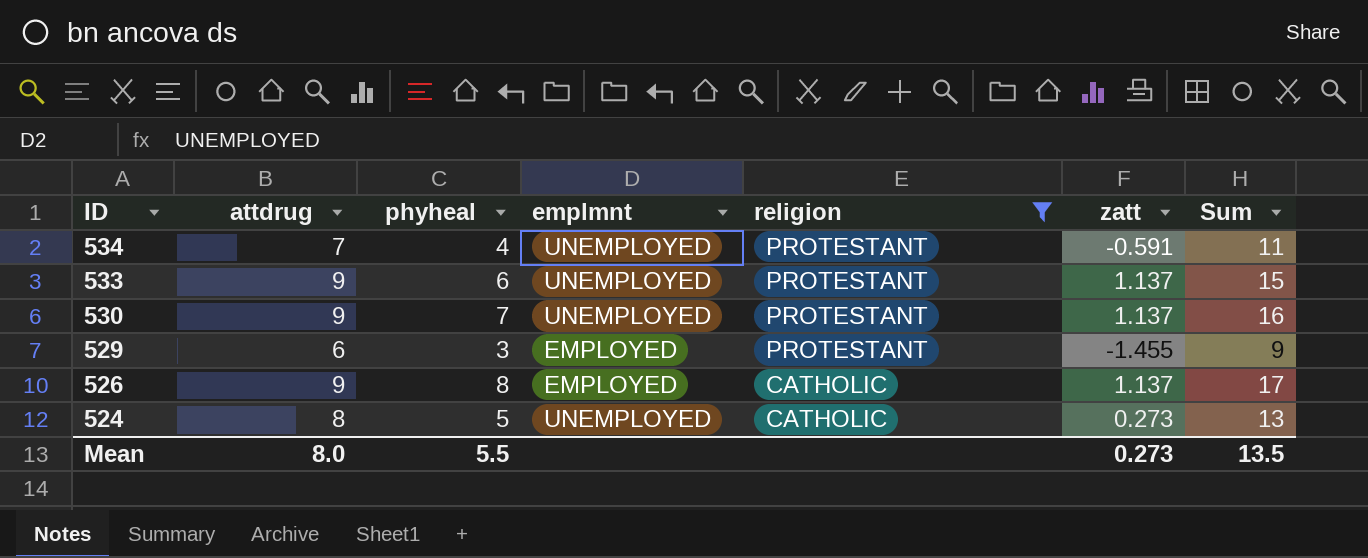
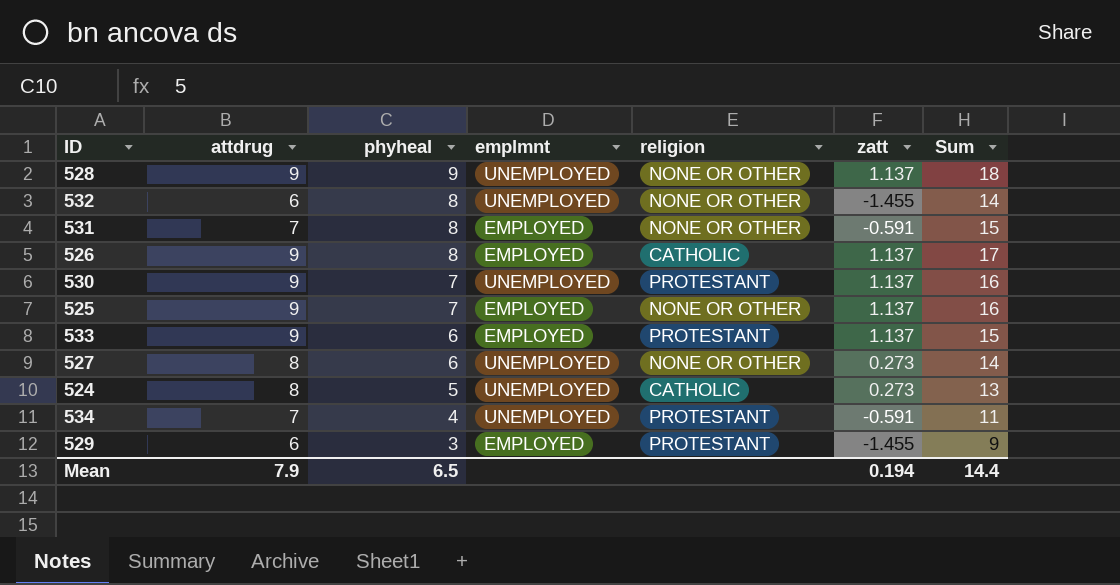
filter: religion != NONE OR OTHER -> none
row order: ID descending -> phyheal descending
533 | emplmnt: UNEMPLOYED -> EMPLOYED
Mean | attdrug: 8.0 -> 7.9
Mean | phyheal: 5.5 -> 6.5
Mean | zatt: 0.273 -> 0.194
Mean | Sum: 13.5 -> 14.4

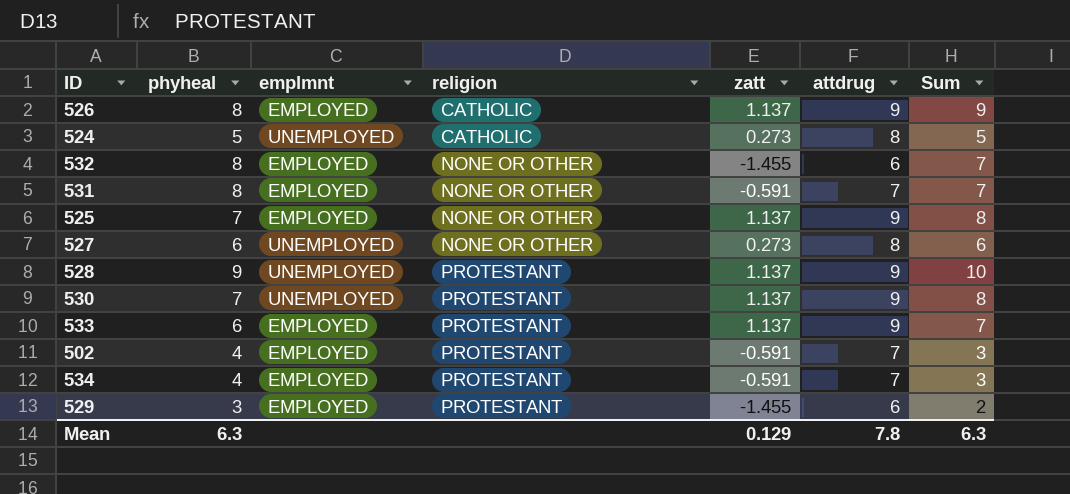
row order: phyheal descending -> religion ascending
column attdrug | position: 2 -> 6
column Sum | formula: [attdrug] + [phyheal] -> [phyheal] + [zatt]
532 | emplmnt: UNEMPLOYED -> EMPLOYED
528 | religion: NONE OR OTHER -> PROTESTANT
row 502: none -> 4 | EMPLOYED | PROTESTANT | -0.591 | 7 | 3
534 | emplmnt: UNEMPLOYED -> EMPLOYED
Mean | phyheal: 6.5 -> 6.3
Mean | zatt: 0.194 -> 0.129
Mean | attdrug: 7.9 -> 7.8
Mean | Sum: 14.4 -> 6.3

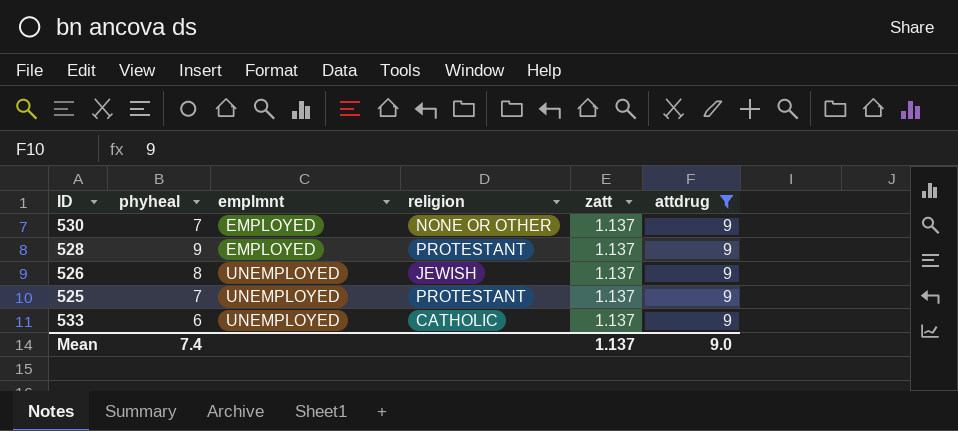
filter: none -> attdrug = 9
row order: religion ascending -> emplmnt ascending
column Sum | formula: [phyheal] + [zatt] -> none
530 | emplmnt: UNEMPLOYED -> EMPLOYED
530 | religion: PROTESTANT -> NONE OR OTHER
528 | emplmnt: UNEMPLOYED -> EMPLOYED
526 | emplmnt: EMPLOYED -> UNEMPLOYED
526 | religion: CATHOLIC -> JEWISH
525 | emplmnt: EMPLOYED -> UNEMPLOYED
525 | religion: NONE OR OTHER -> PROTESTANT
533 | emplmnt: EMPLOYED -> UNEMPLOYED
533 | religion: PROTESTANT -> CATHOLIC
Mean | phyheal: 6.3 -> 7.4
Mean | zatt: 0.129 -> 1.137
Mean | attdrug: 7.8 -> 9.0

